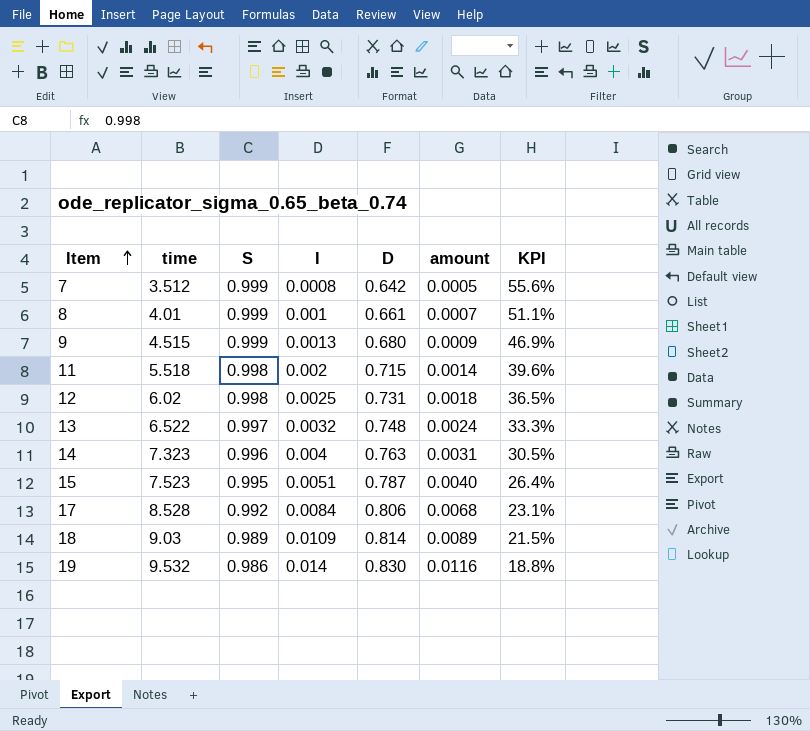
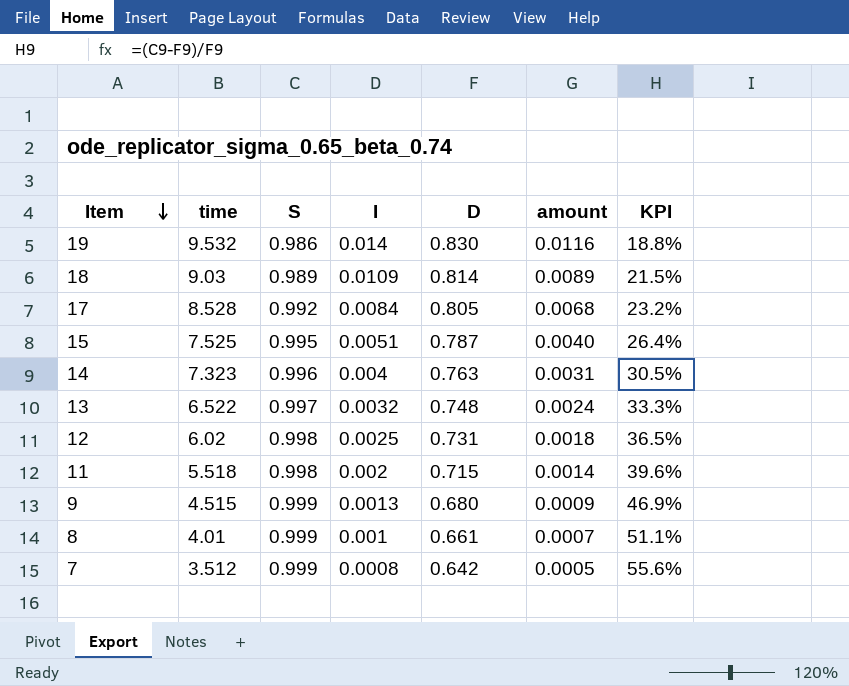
row order: Item ascending -> Item descending
17 | D: 0.806 -> 0.805
17 | KPI: 23.1% -> 23.2%
15 | time: 7.523 -> 7.525

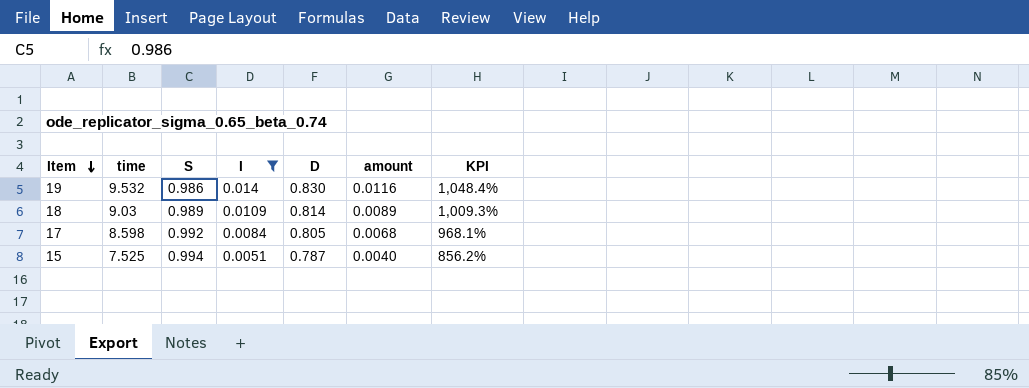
filter: none -> I >= 0.0051
column KPI | formula: ([S] - [D]) / [D] -> ([time] - [D]) / [D]
17 | time: 8.528 -> 8.598
15 | S: 0.995 -> 0.994

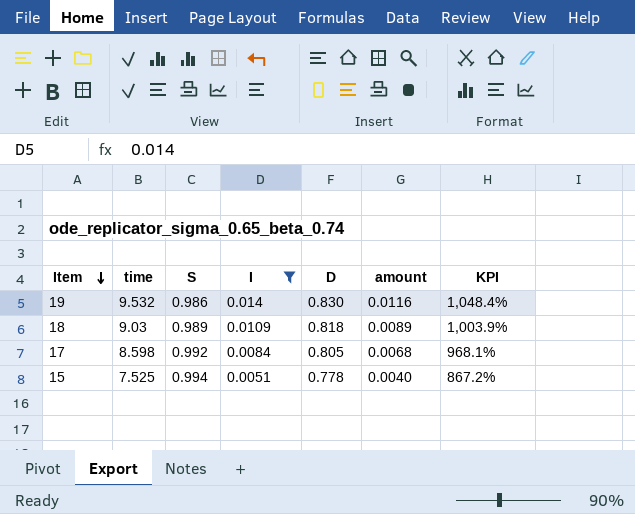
18 | D: 0.814 -> 0.818
18 | KPI: 1,009.3% -> 1,003.9%
15 | D: 0.787 -> 0.778
15 | KPI: 856.2% -> 867.2%

